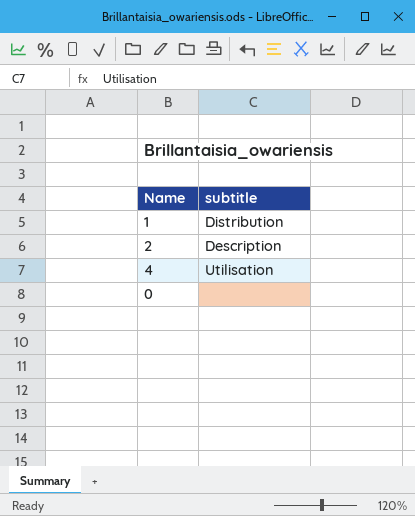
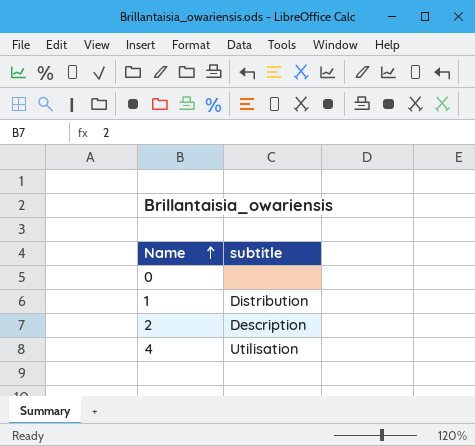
row order: none -> Name ascending

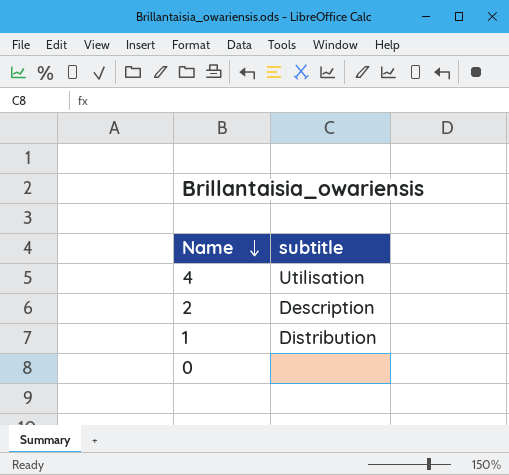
row order: Name ascending -> Name descending

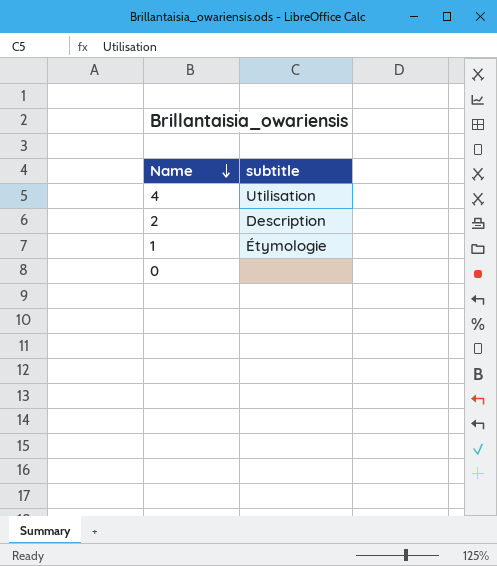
1 | subtitle: Distribution -> Étymologie

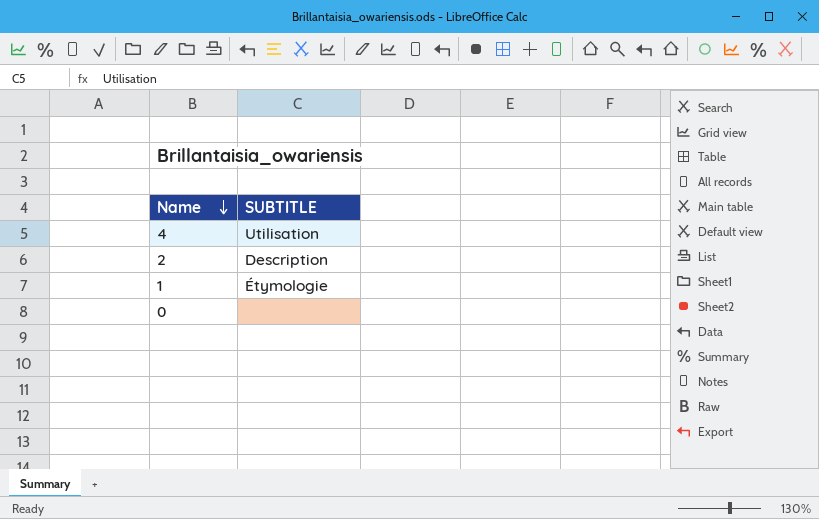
column name: subtitle -> SUBTITLE

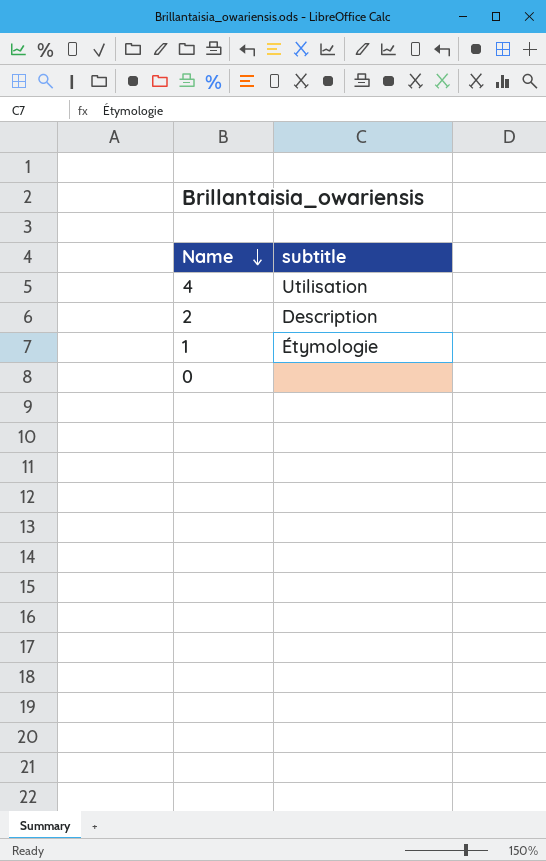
column name: SUBTITLE -> subtitle

